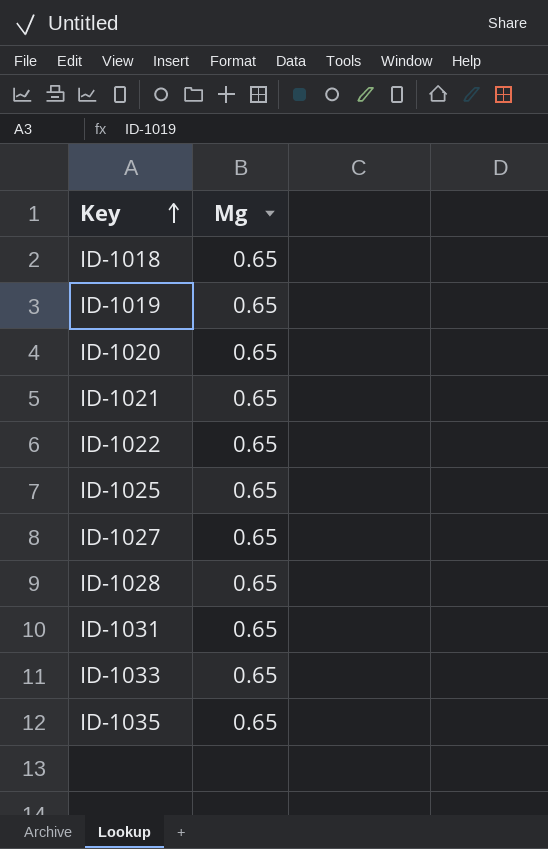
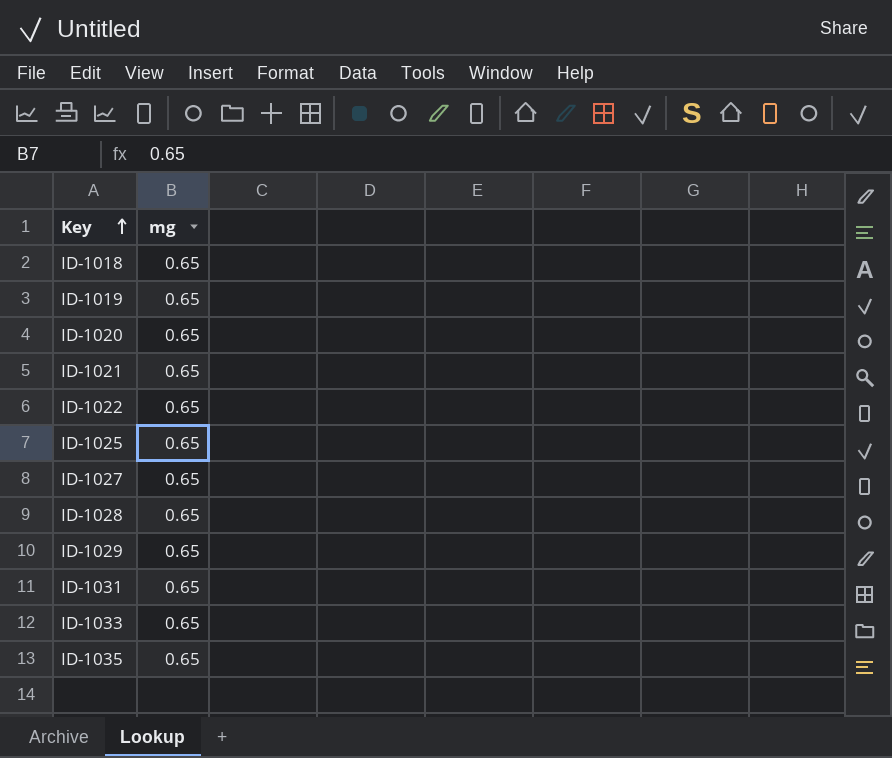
column name: Mg -> mg
row ID-1029: none -> 0.65

